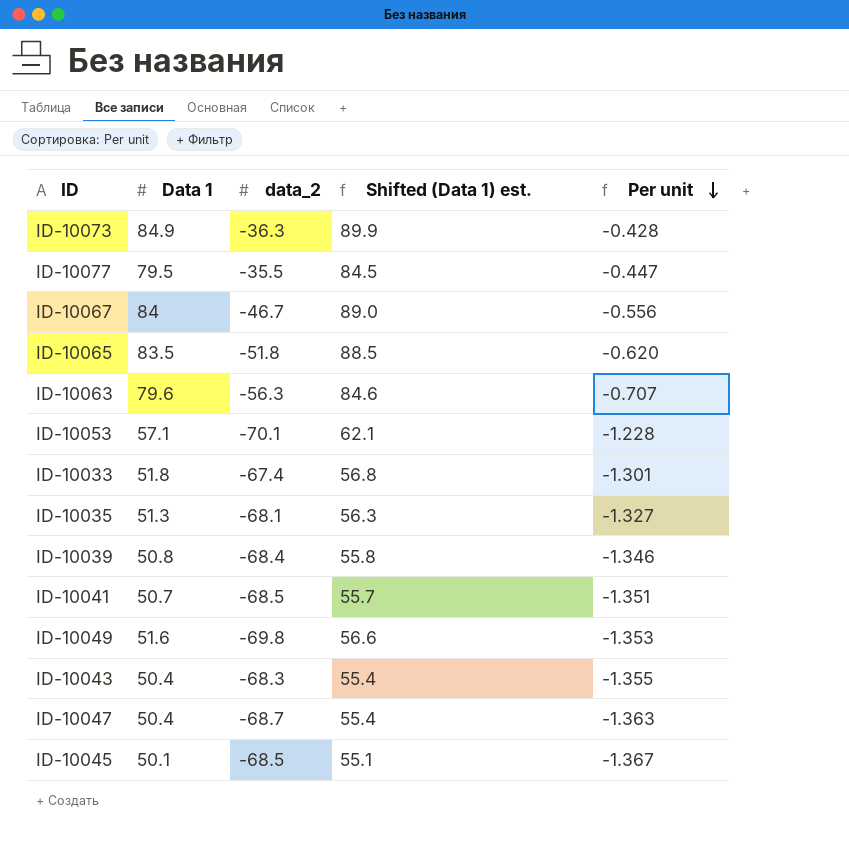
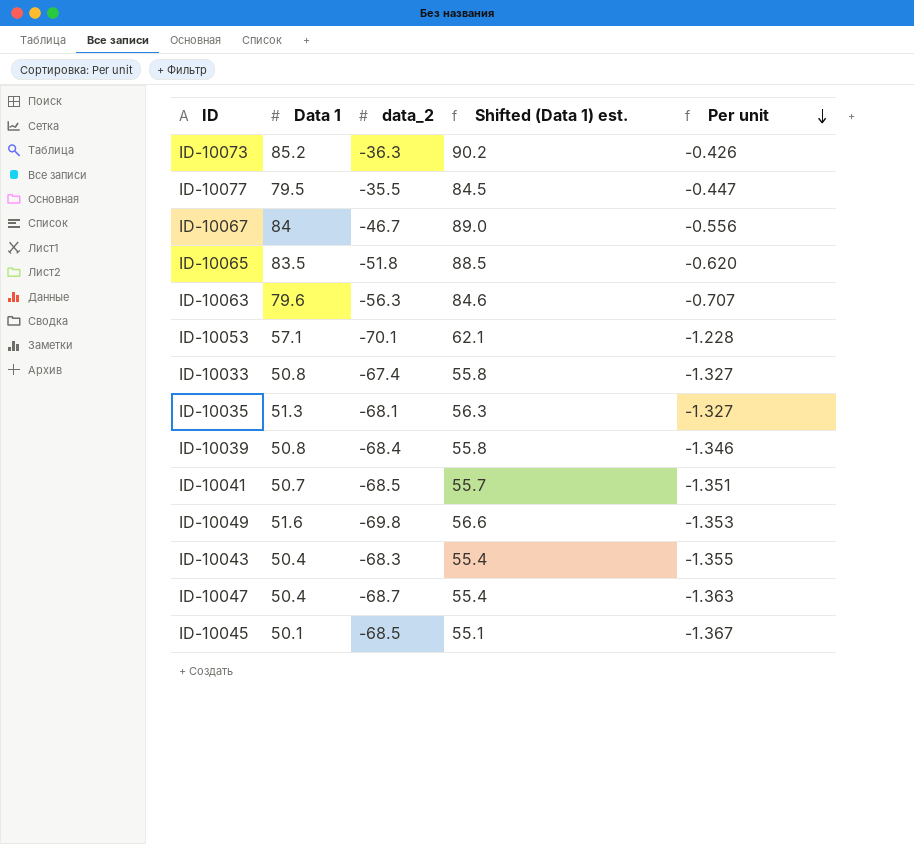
ID-10073 | Data 1: 84.9 -> 85.2
ID-10073 | Shifted (Data 1) est.: 89.9 -> 90.2
ID-10073 | Per unit: -0.428 -> -0.426
ID-10033 | Data 1: 51.8 -> 50.8
ID-10033 | Shifted (Data 1) est.: 56.8 -> 55.8
ID-10033 | Per unit: -1.301 -> -1.327

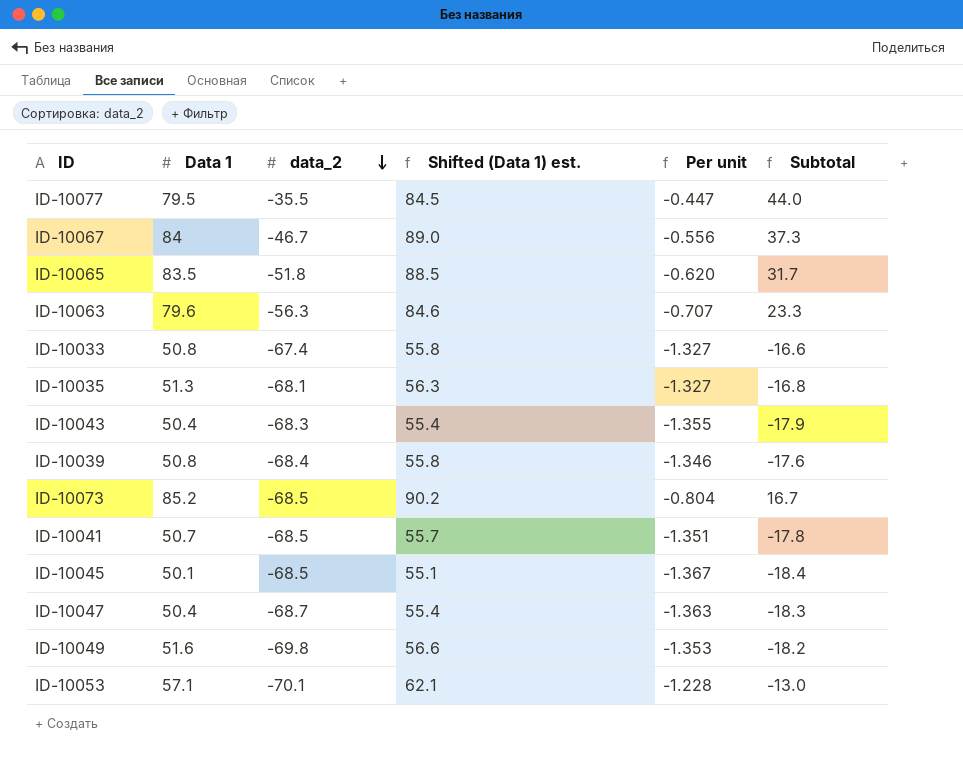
row order: Per unit descending -> data_2 descending
column Subtotal | formula: none -> [Data 1] + [data_2]
ID-10073 | data_2: -36.3 -> -68.5
ID-10073 | Per unit: -0.426 -> -0.804

